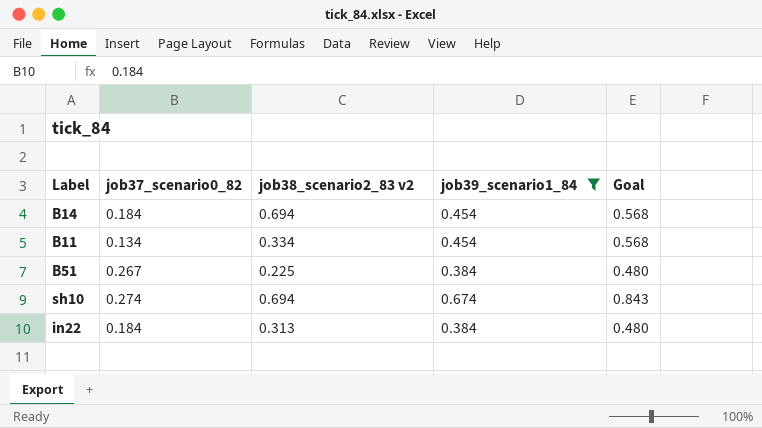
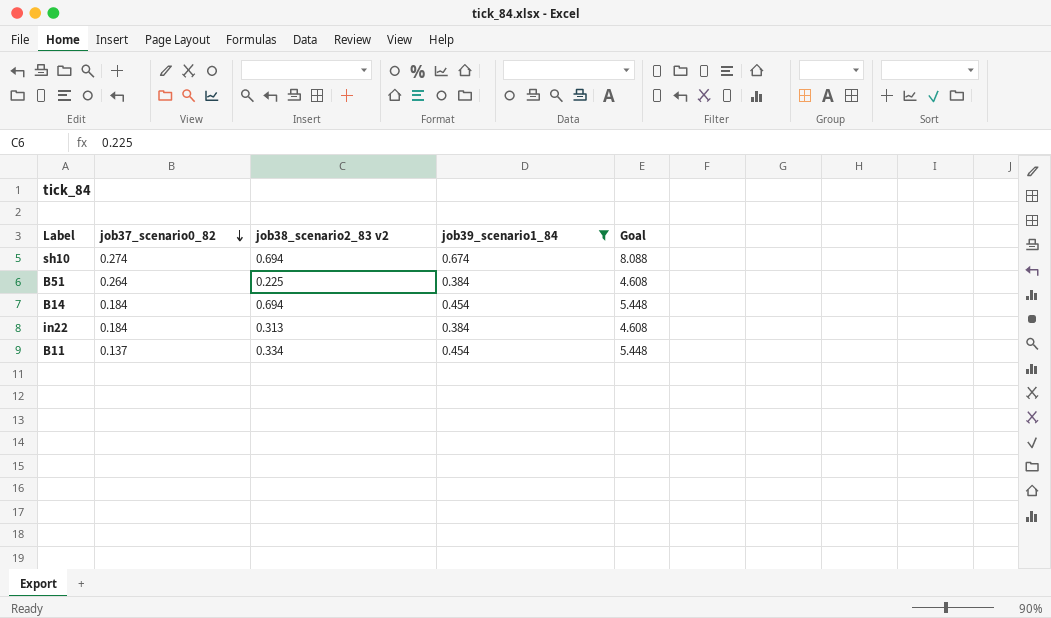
row order: none -> job37_scenario0_82 descending
column Goal | formula: [job39_scenario1_84] * 1.25 -> [job39_scenario1_84] * 12
B51 | job37_scenario0_82: 0.267 -> 0.264
B11 | job37_scenario0_82: 0.134 -> 0.137

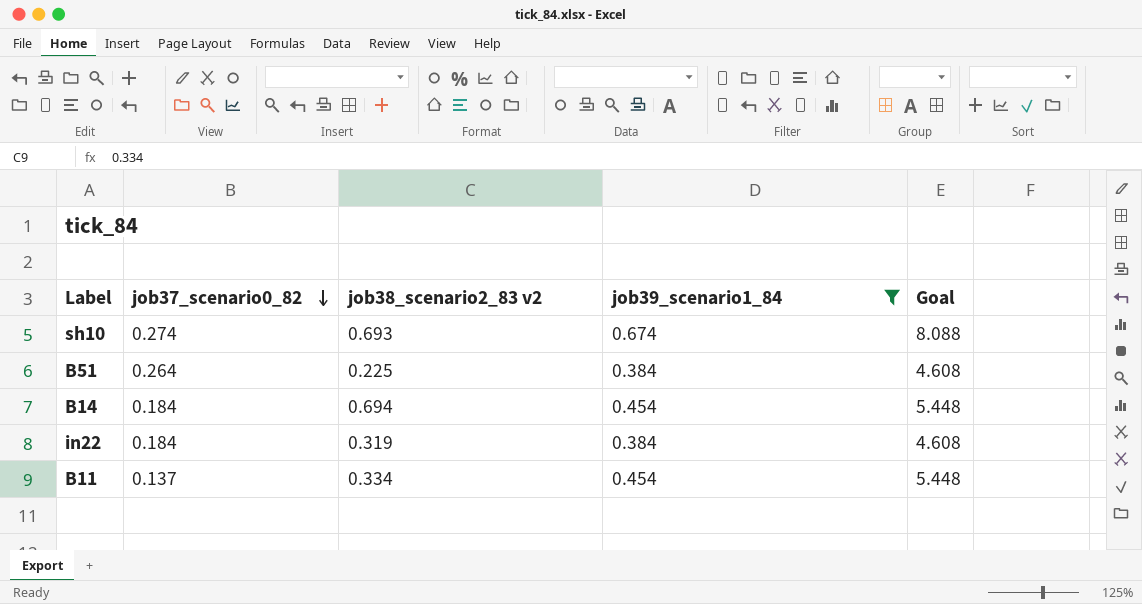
sh10 | job38_scenario2_83 v2: 0.694 -> 0.693
in22 | job38_scenario2_83 v2: 0.313 -> 0.319

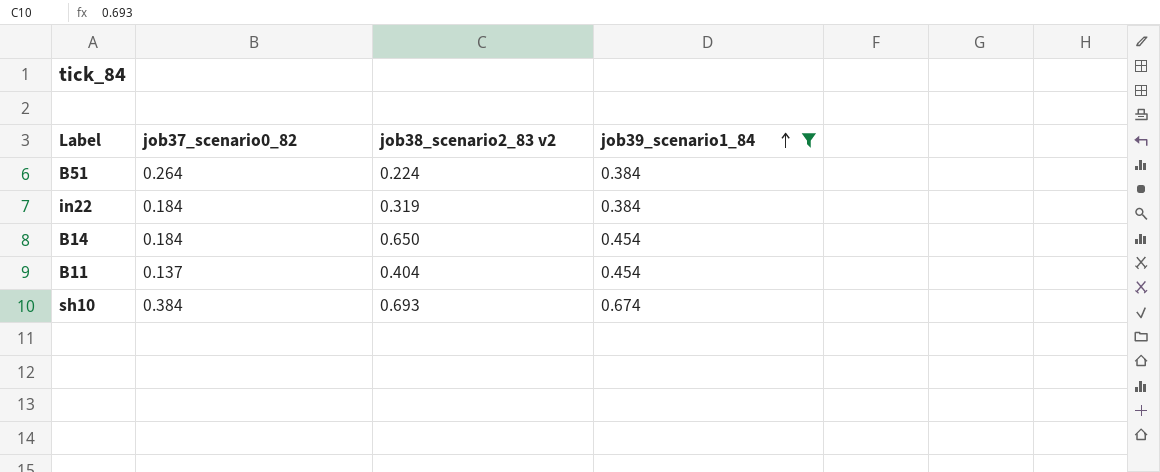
row order: job37_scenario0_82 descending -> job39_scenario1_84 ascending
column Goal | formula: [job39_scenario1_84] * 12 -> none
B51 | job38_scenario2_83 v2: 0.225 -> 0.224
B14 | job38_scenario2_83 v2: 0.694 -> 0.650
B11 | job38_scenario2_83 v2: 0.334 -> 0.404
sh10 | job37_scenario0_82: 0.274 -> 0.384

